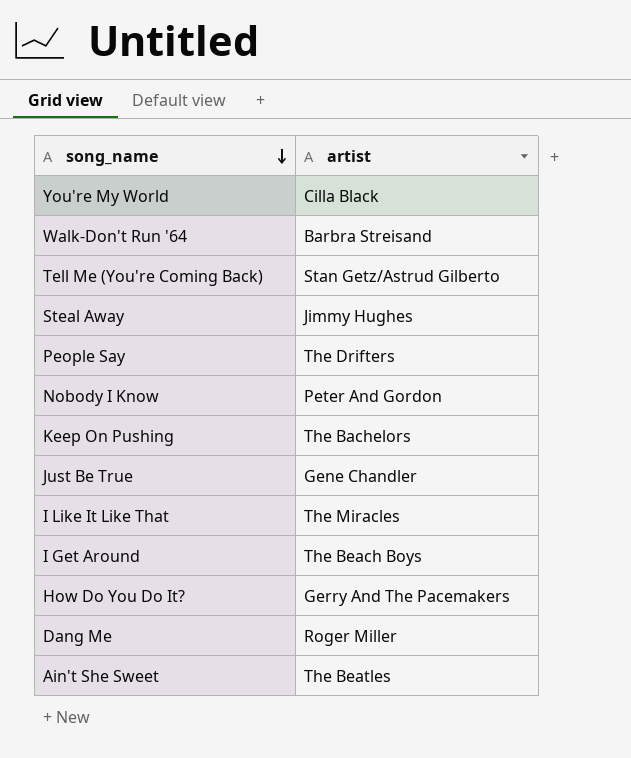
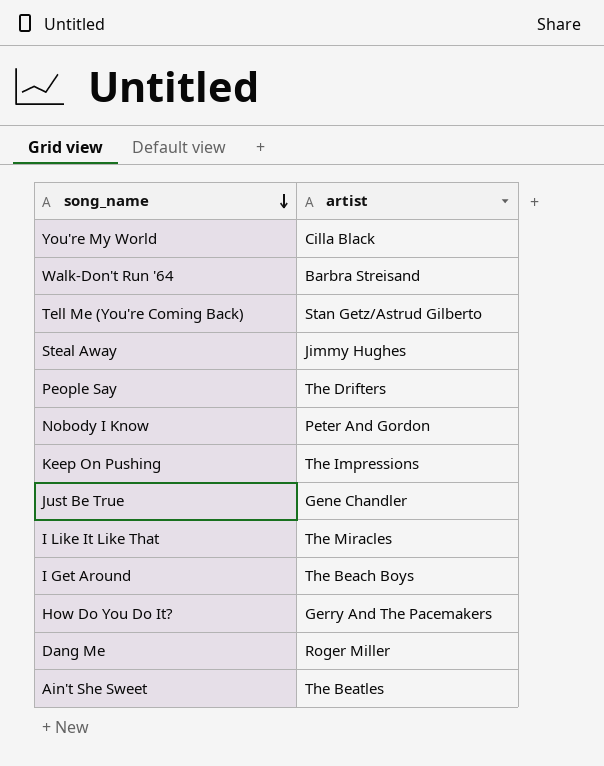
Keep On Pushing | artist: The Bachelors -> The Impressions

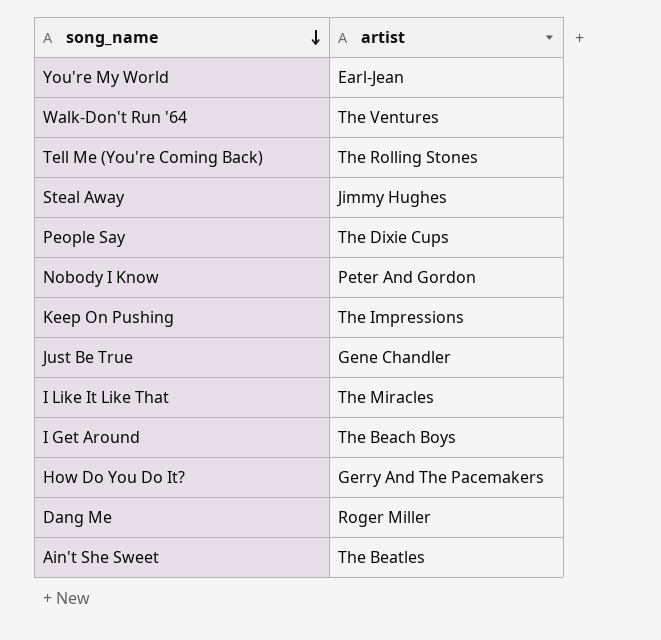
You're My World | artist: Cilla Black -> Earl-Jean
Walk-Don't Run '64 | artist: Barbra Streisand -> The Ventures
Tell Me (You're Coming Back) | artist: Stan Getz/Astrud Gilberto -> The Rolling Stones
People Say | artist: The Drifters -> The Dixie Cups

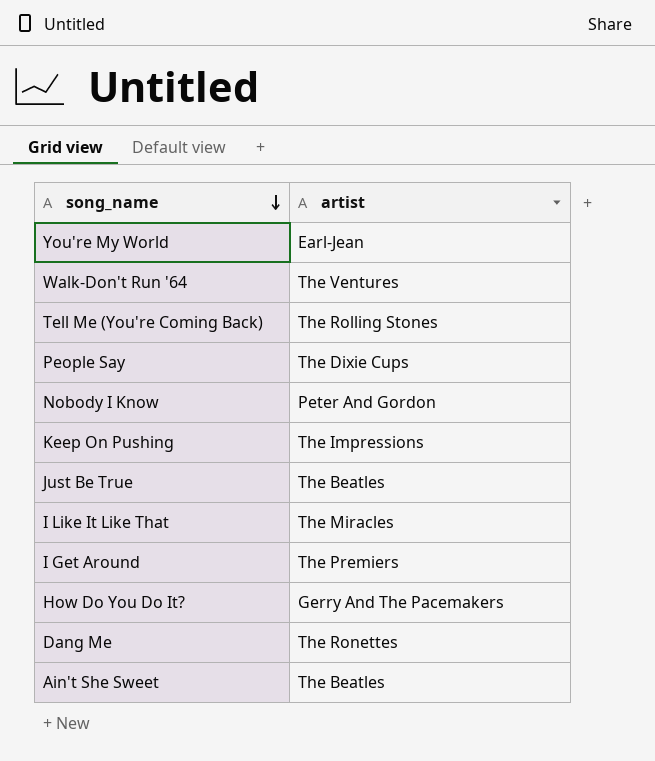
row Steal Away: Jimmy Hughes -> none
Just Be True | artist: Gene Chandler -> The Beatles
I Get Around | artist: The Beach Boys -> The Premiers
Dang Me | artist: Roger Miller -> The Ronettes

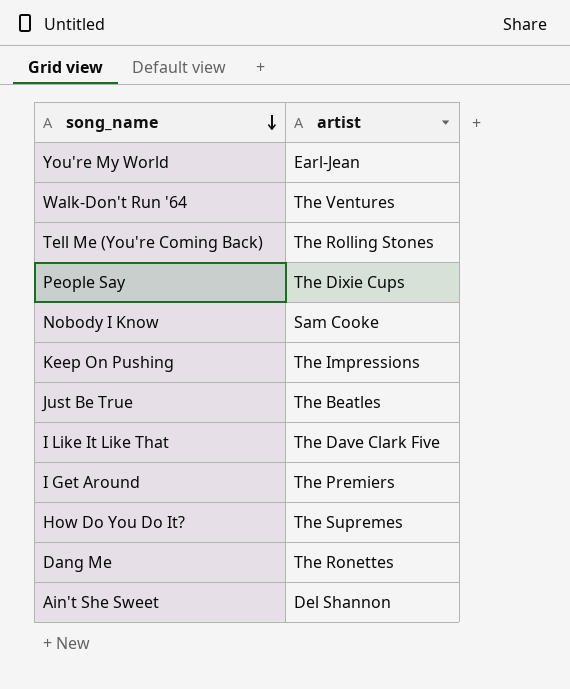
Nobody I Know | artist: Peter And Gordon -> Sam Cooke
I Like It Like That | artist: The Miracles -> The Dave Clark Five
How Do You Do It? | artist: Gerry And The Pacemakers -> The Supremes
Ain't She Sweet | artist: The Beatles -> Del Shannon

